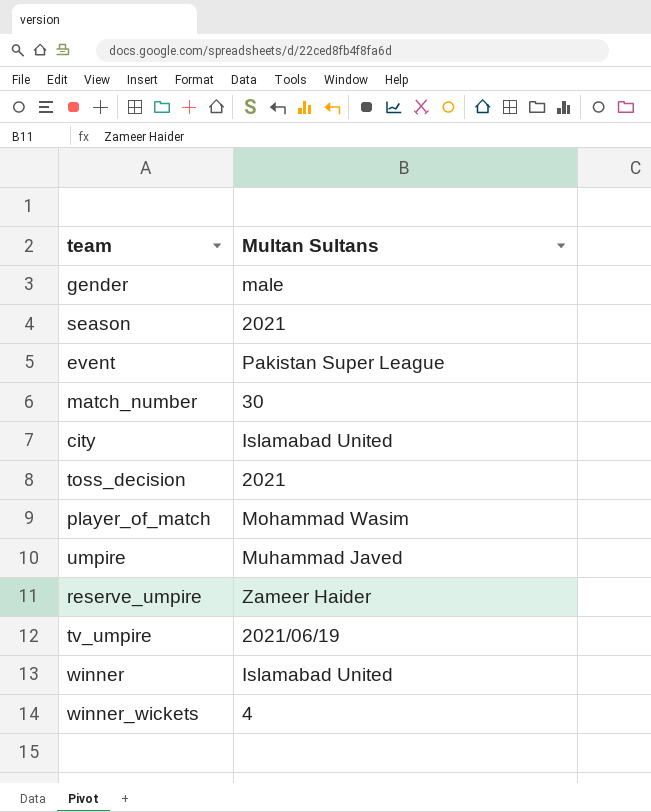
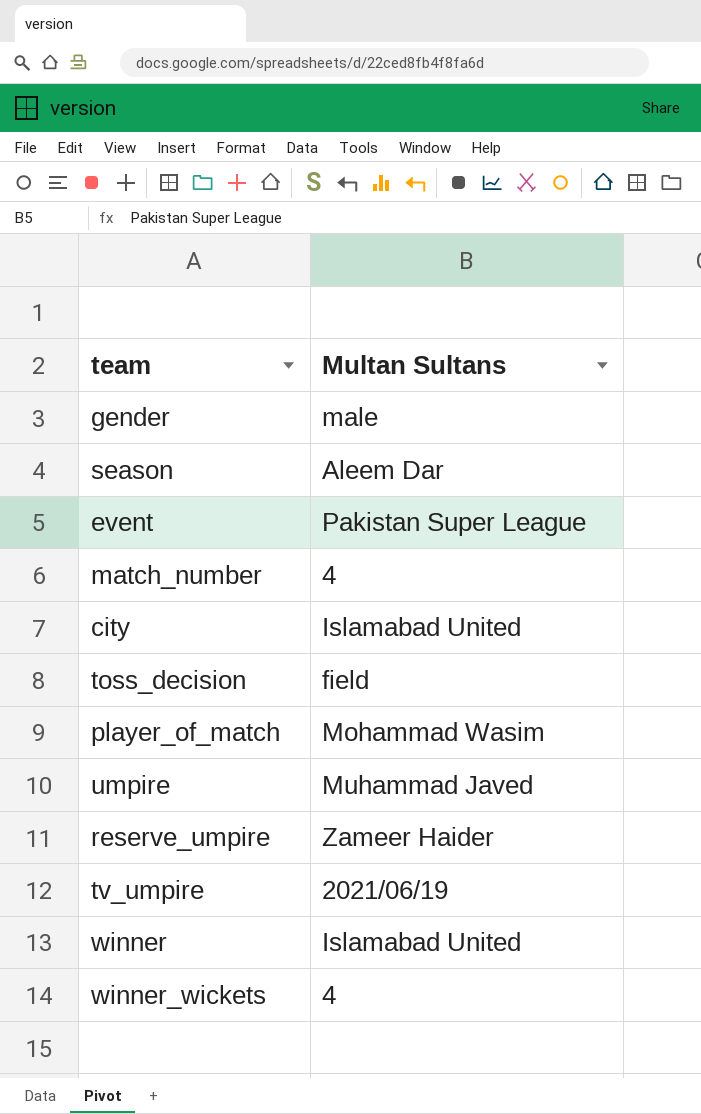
season | Multan Sultans: 2021 -> Aleem Dar
match_number | Multan Sultans: 30 -> 4
toss_decision | Multan Sultans: 2021 -> field

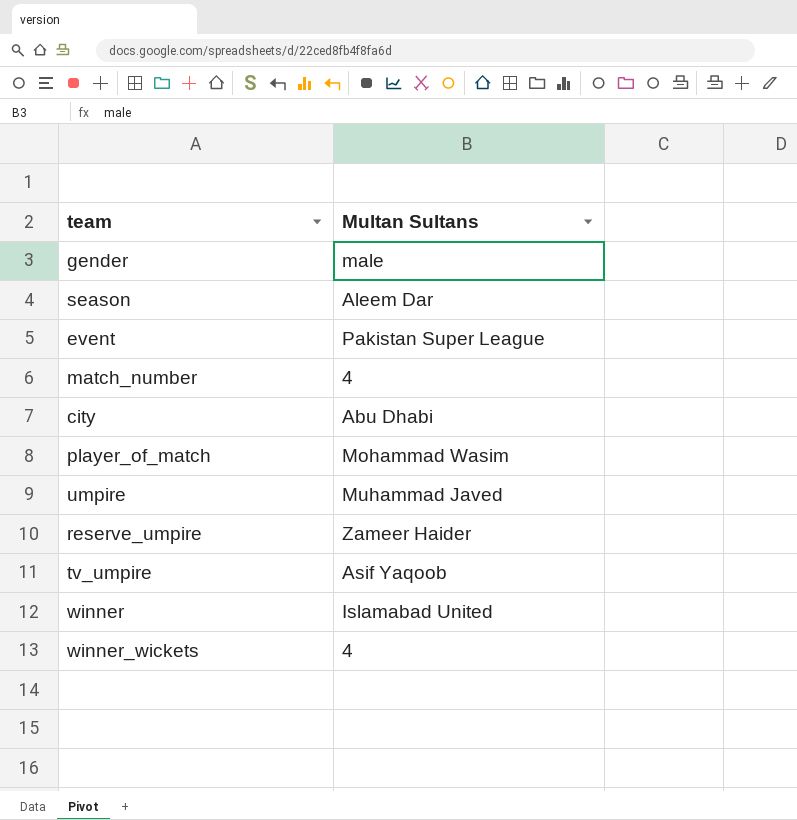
row toss_decision: field -> none
city | Multan Sultans: Islamabad United -> Abu Dhabi
tv_umpire | Multan Sultans: 2021/06/19 -> Asif Yaqoob

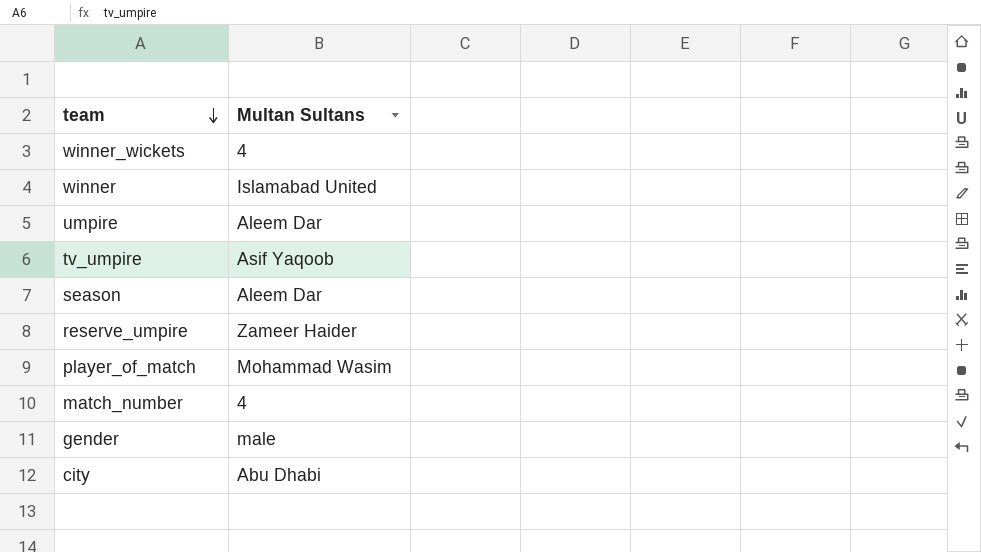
row order: none -> team descending
row event: Pakistan Super League -> none
umpire | Multan Sultans: Muhammad Javed -> Aleem Dar

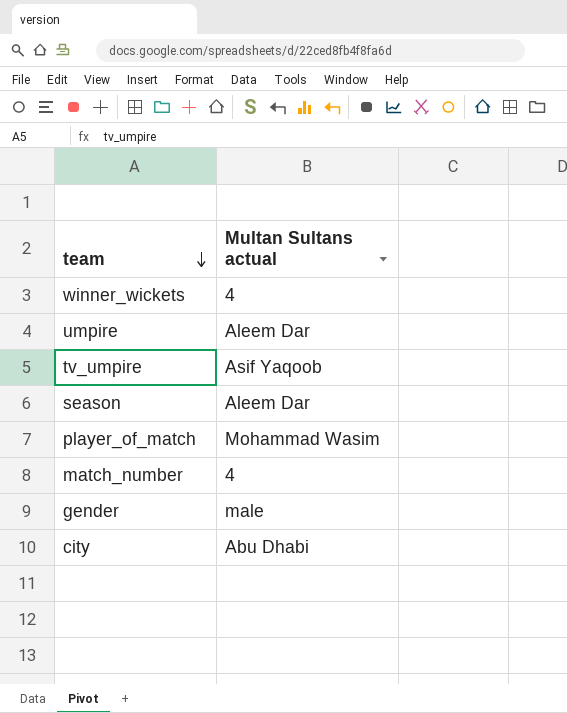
column name: Multan Sultans -> Multan Sultans actual
row winner: Islamabad United -> none
row reserve_umpire: Zameer Haider -> none

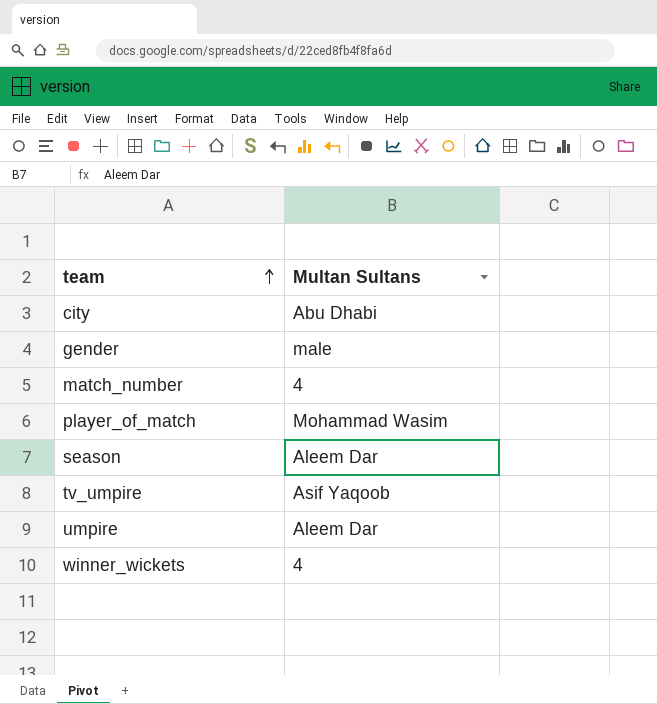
row order: team descending -> team ascending
column name: Multan Sultans actual -> Multan Sultans

